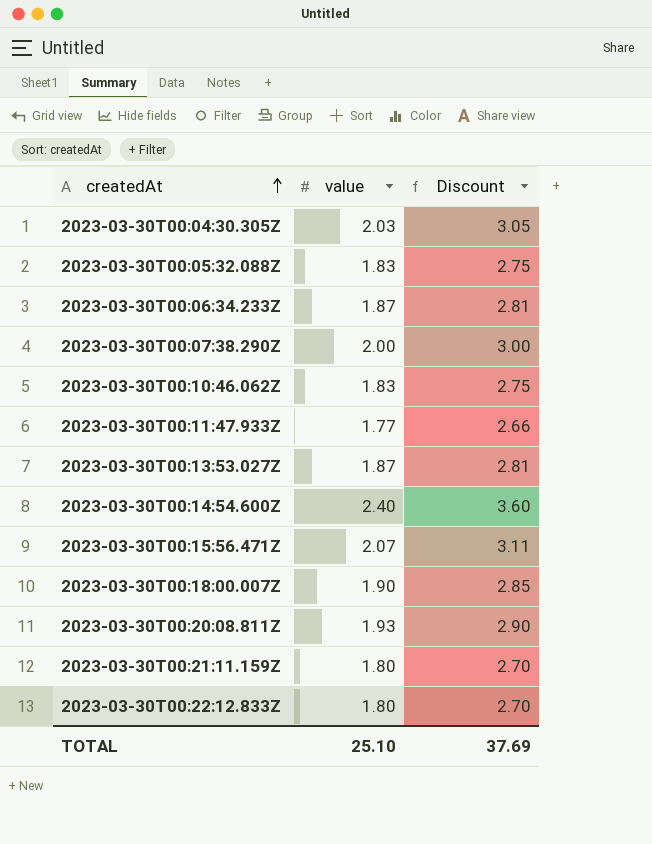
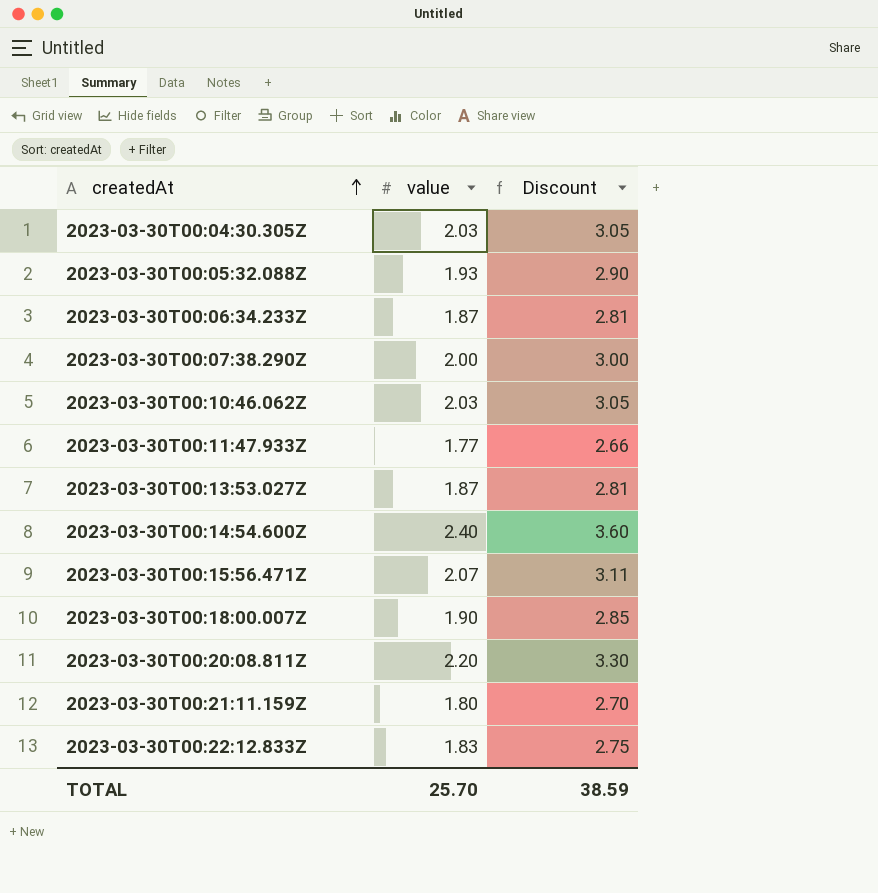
2023-03-30T00:05:32.088Z | value: 1.83 -> 1.93
2023-03-30T00:05:32.088Z | Discount: 2.75 -> 2.90
2023-03-30T00:10:46.062Z | value: 1.83 -> 2.03
2023-03-30T00:10:46.062Z | Discount: 2.75 -> 3.05
2023-03-30T00:20:08.811Z | value: 1.93 -> 2.20
2023-03-30T00:20:08.811Z | Discount: 2.90 -> 3.30
2023-03-30T00:22:12.833Z | value: 1.80 -> 1.83
2023-03-30T00:22:12.833Z | Discount: 2.70 -> 2.75
TOTAL | value: 25.10 -> 25.70
TOTAL | Discount: 37.69 -> 38.59

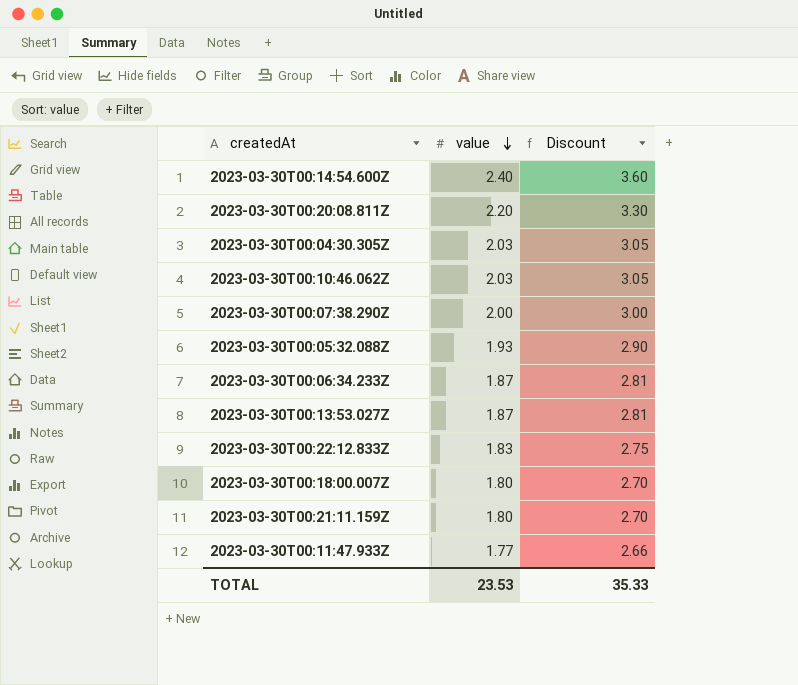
row order: createdAt ascending -> value descending
row 2023-03-30T00:15:56.471Z: 2.07 | 3.11 -> none
2023-03-30T00:18:00.007Z | value: 1.90 -> 1.80
2023-03-30T00:18:00.007Z | Discount: 2.85 -> 2.70
TOTAL | value: 25.70 -> 23.53
TOTAL | Discount: 38.59 -> 35.33

